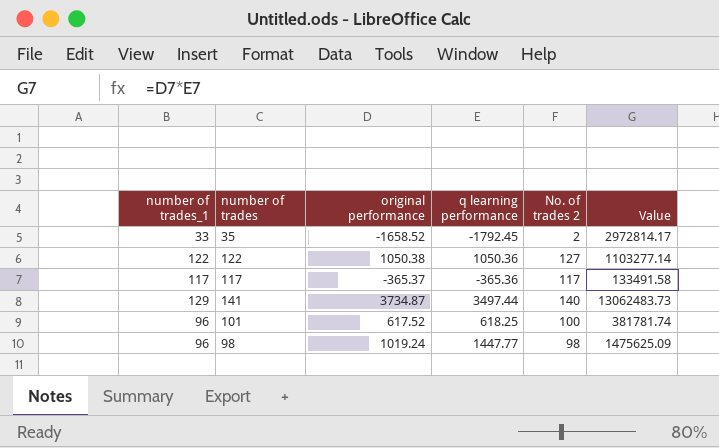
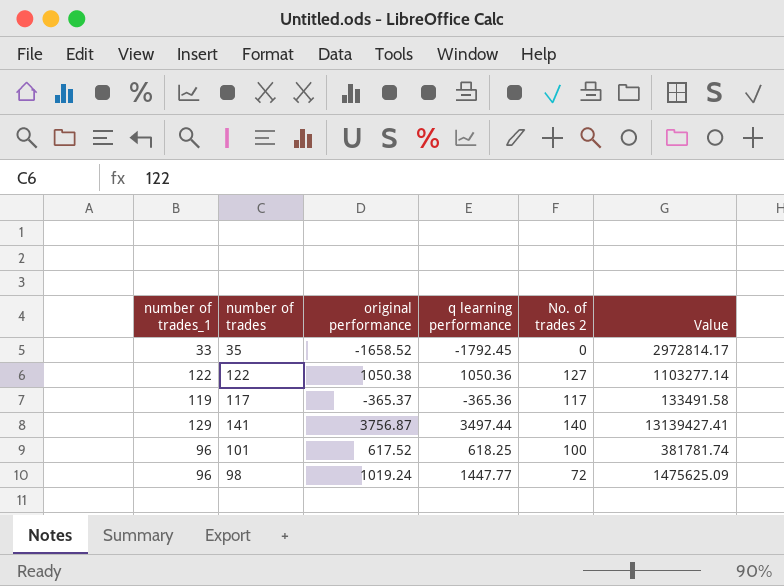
35 | No. of trades 2: 2 -> 0
117 | number of trades_1: 117 -> 119
141 | original performance: 3734.87 -> 3756.87
141 | Value: 13062483.73 -> 13139427.41
98 | No. of trades 2: 98 -> 72

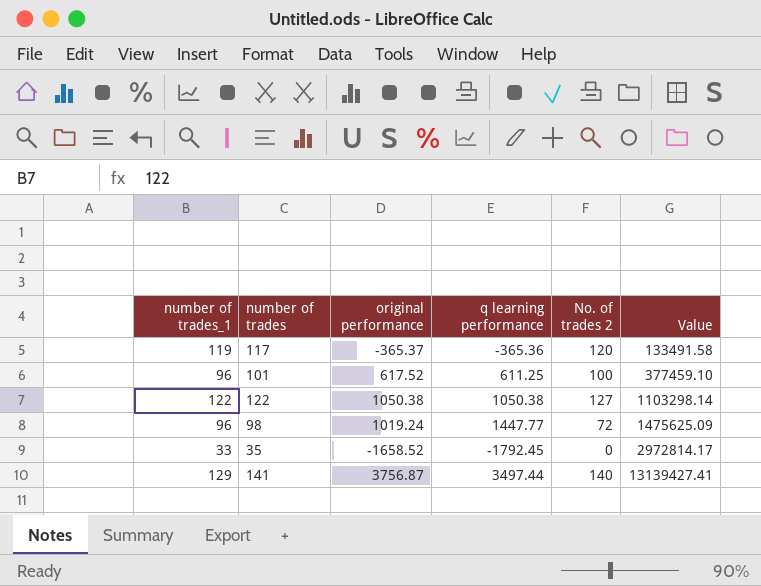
row order: none -> Value ascending
117 | No. of trades 2: 117 -> 120
101 | q learning performance: 618.25 -> 611.25
101 | Value: 381781.74 -> 377459.10
122 | q learning performance: 1050.36 -> 1050.38
122 | Value: 1103277.14 -> 1103298.14

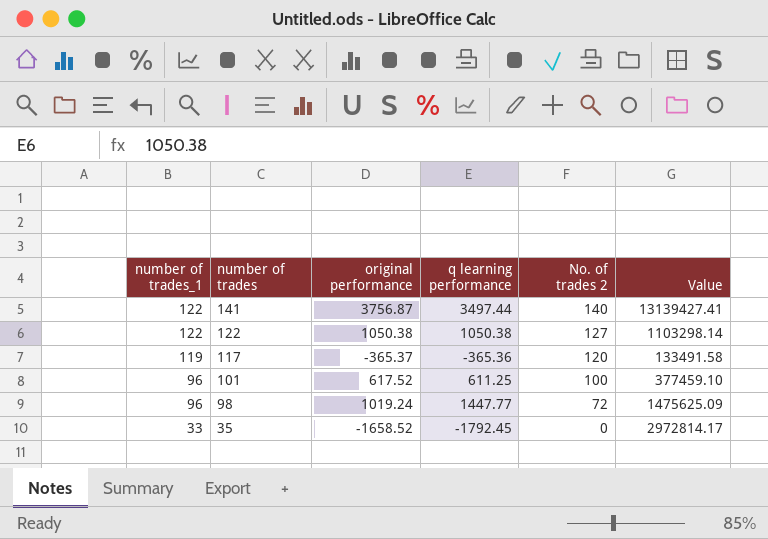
row order: Value ascending -> number of trades_1 descending
141 | number of trades_1: 129 -> 122

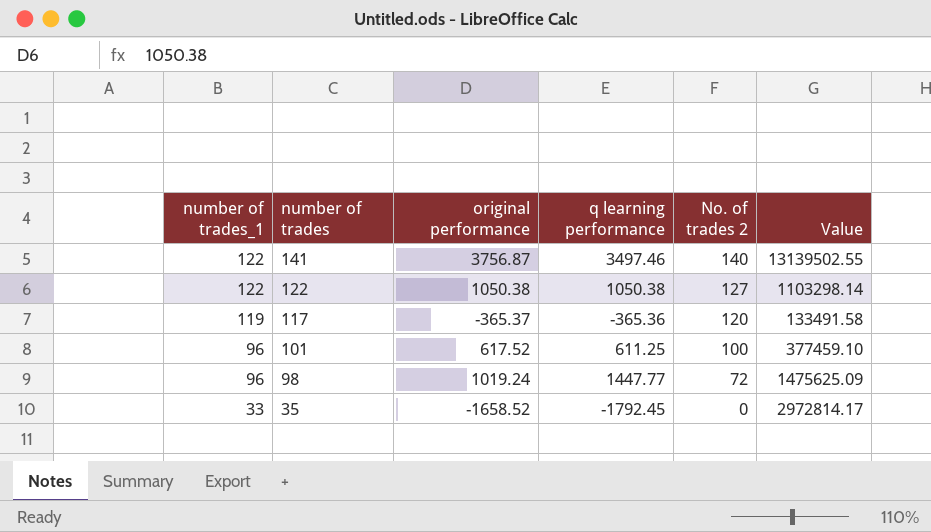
141 | q learning performance: 3497.44 -> 3497.46
141 | Value: 13139427.41 -> 13139502.55

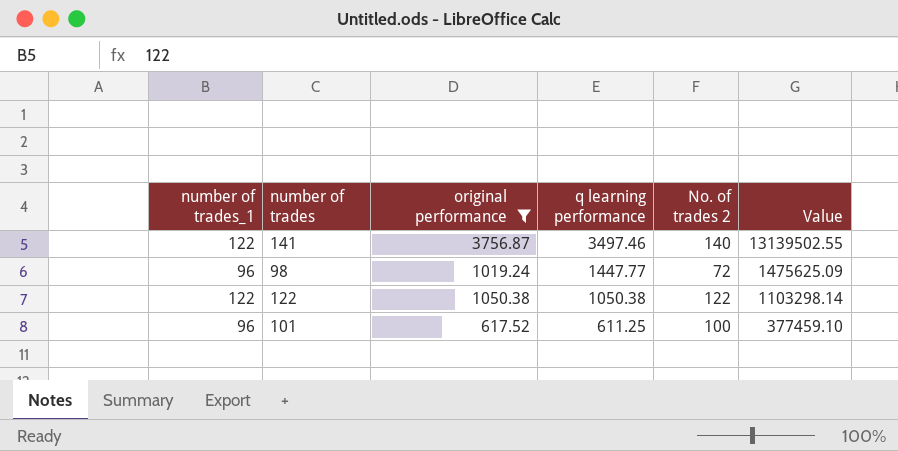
filter: none -> original performance >= 617.52
row order: number of trades_1 descending -> q learning performance descending
122 | No. of trades 2: 127 -> 122

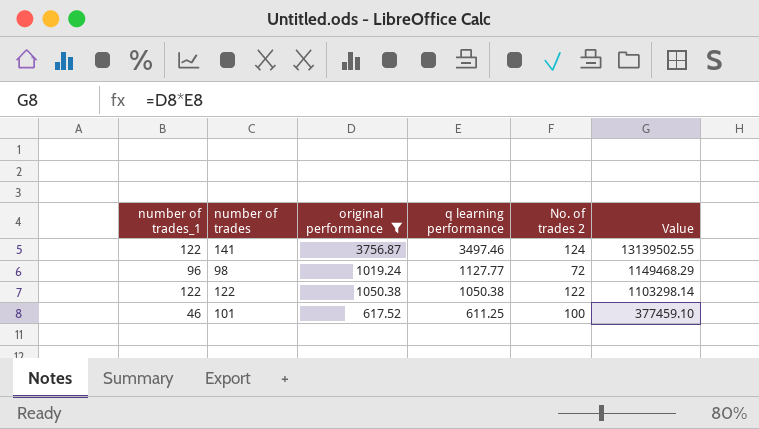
141 | No. of trades 2: 140 -> 124
98 | q learning performance: 1447.77 -> 1127.77
98 | Value: 1475625.09 -> 1149468.29
101 | number of trades_1: 96 -> 46

